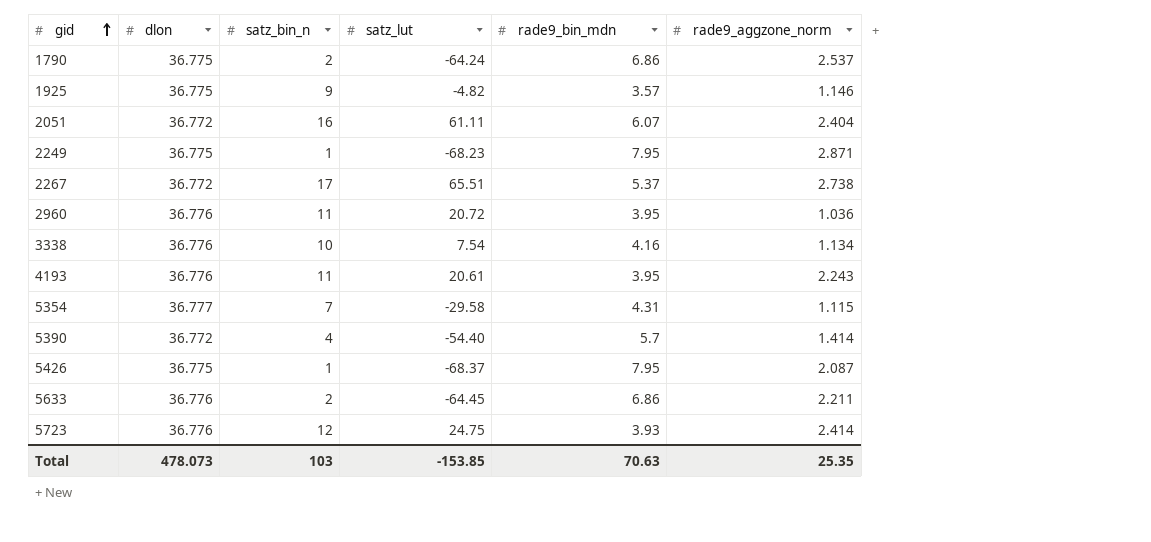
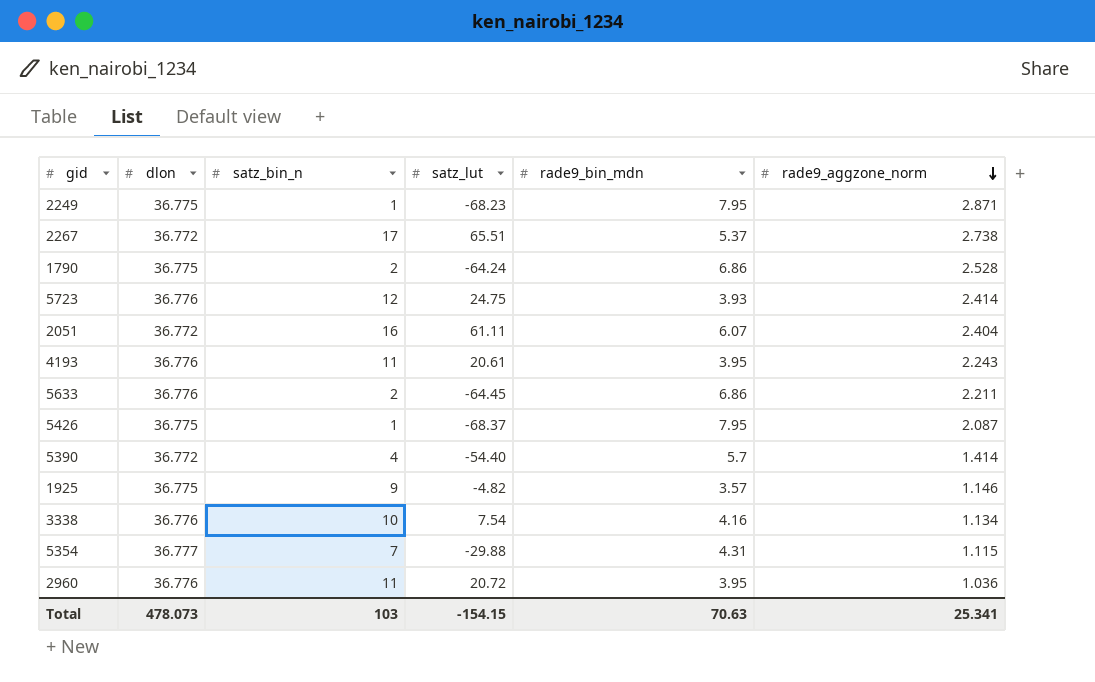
row order: gid ascending -> rade9_aggzone_norm descending
1790 | rade9_aggzone_norm: 2.537 -> 2.528
5354 | satz_lut: -29.58 -> -29.88
Total | satz_lut: -153.85 -> -154.15
Total | rade9_aggzone_norm: 25.35 -> 25.341

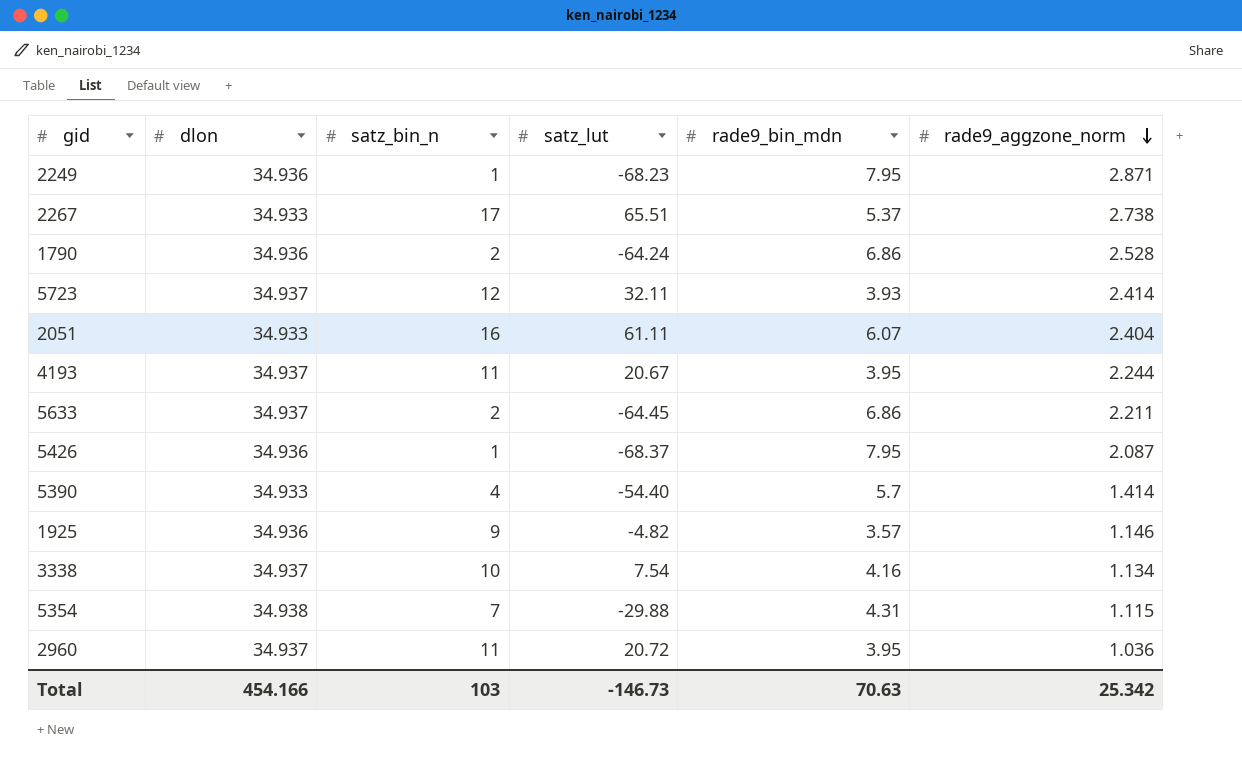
2249 | dlon: 36.775 -> 34.936
2267 | dlon: 36.772 -> 34.933
1790 | dlon: 36.775 -> 34.936
5723 | dlon: 36.776 -> 34.937
5723 | satz_lut: 24.75 -> 32.11
2051 | dlon: 36.772 -> 34.933
4193 | dlon: 36.776 -> 34.937
4193 | satz_lut: 20.61 -> 20.67
4193 | rade9_aggzone_norm: 2.243 -> 2.244
5633 | dlon: 36.776 -> 34.937
5426 | dlon: 36.775 -> 34.936
5390 | dlon: 36.772 -> 34.933
1925 | dlon: 36.775 -> 34.936
3338 | dlon: 36.776 -> 34.937
5354 | dlon: 36.777 -> 34.938
2960 | dlon: 36.776 -> 34.937
Total | dlon: 478.073 -> 454.166
Total | satz_lut: -154.15 -> -146.73
Total | rade9_aggzone_norm: 25.341 -> 25.342

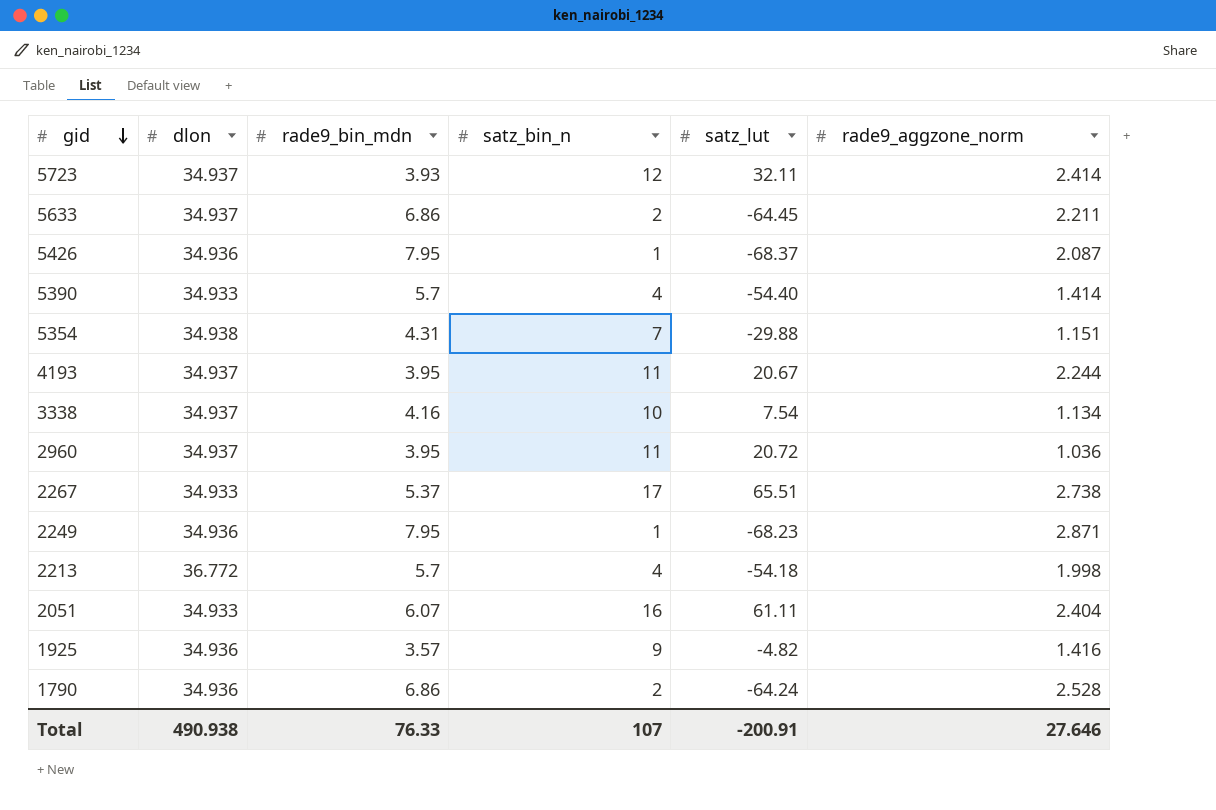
row order: rade9_aggzone_norm descending -> gid descending
column rade9_bin_mdn | position: 5 -> 3
5354 | rade9_aggzone_norm: 1.115 -> 1.151
row 2213: none -> 36.772 | 5.7 | 4 | -54.18 | 1.998
1925 | rade9_aggzone_norm: 1.146 -> 1.416
Total | dlon: 454.166 -> 490.938
Total | rade9_bin_mdn: 70.63 -> 76.33
Total | satz_bin_n: 103 -> 107
Total | satz_lut: -146.73 -> -200.91
Total | rade9_aggzone_norm: 25.342 -> 27.646

